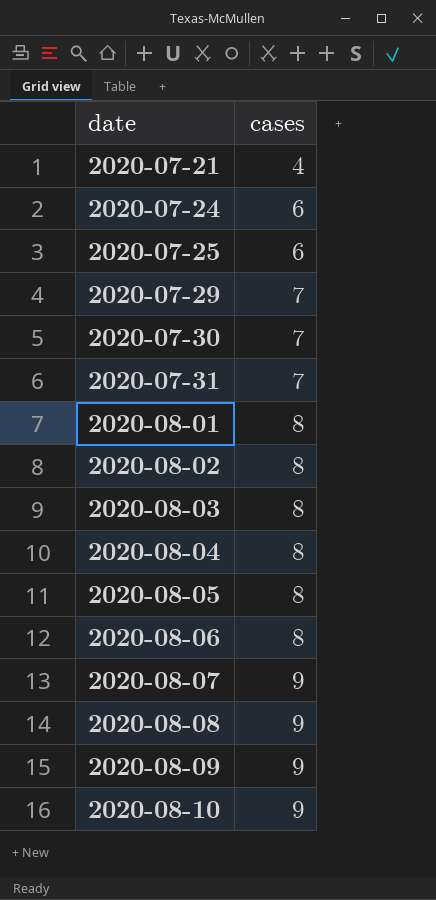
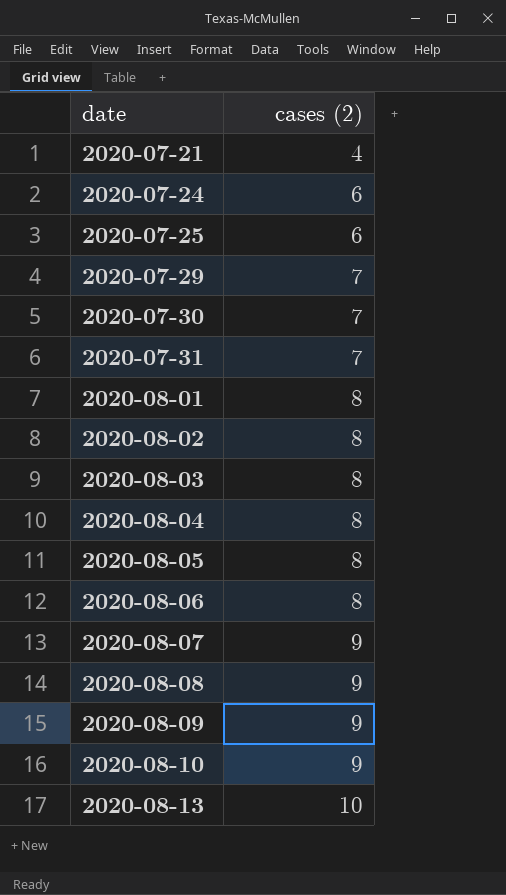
column name: cases -> cases (2)
row 2020-08-13: none -> 10

